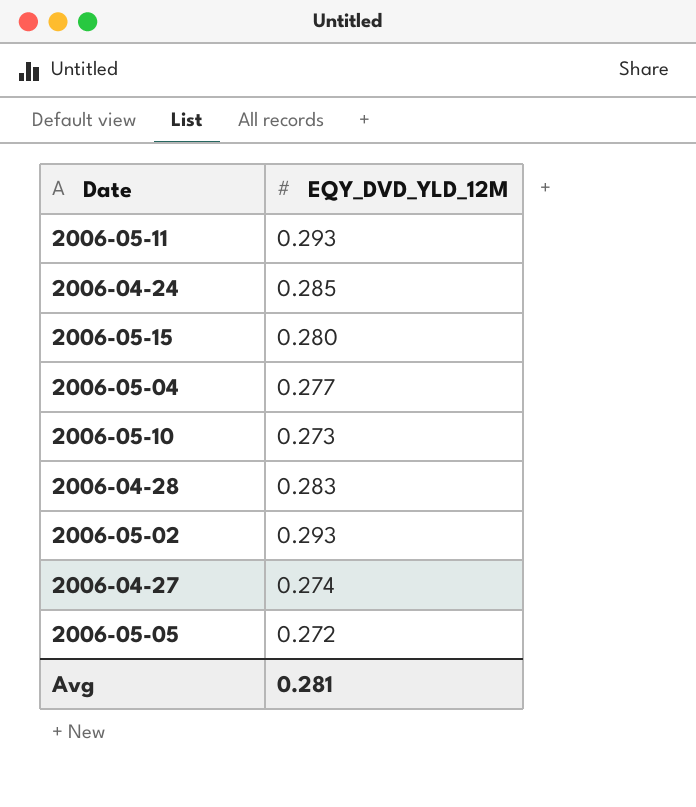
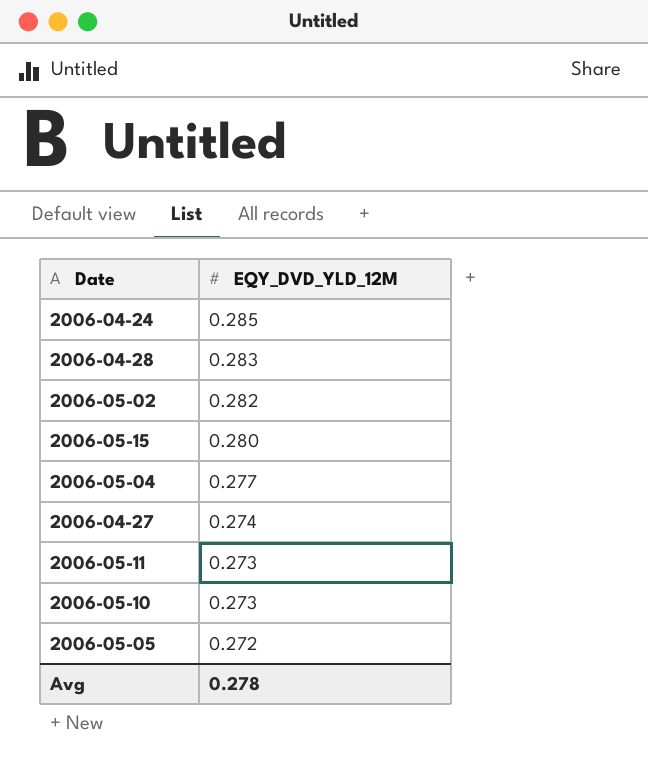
row order: none -> EQY_DVD_YLD_12M descending
2006-05-02 | EQY_DVD_YLD_12M: 0.293 -> 0.282
2006-05-11 | EQY_DVD_YLD_12M: 0.293 -> 0.273
Avg | EQY_DVD_YLD_12M: 0.281 -> 0.278

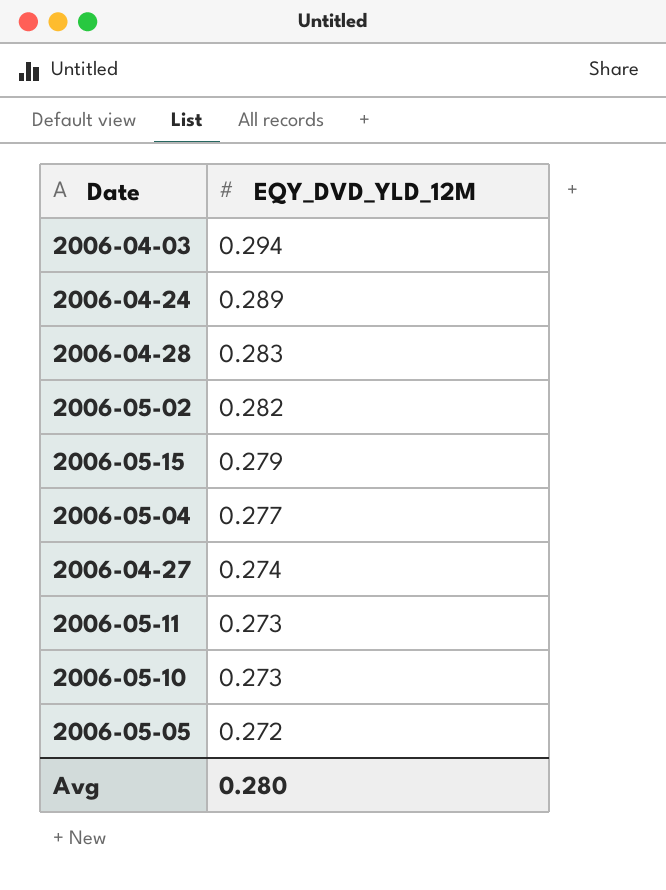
row 2006-04-03: none -> 0.294
2006-04-24 | EQY_DVD_YLD_12M: 0.285 -> 0.289
2006-05-15 | EQY_DVD_YLD_12M: 0.280 -> 0.279
Avg | EQY_DVD_YLD_12M: 0.278 -> 0.280

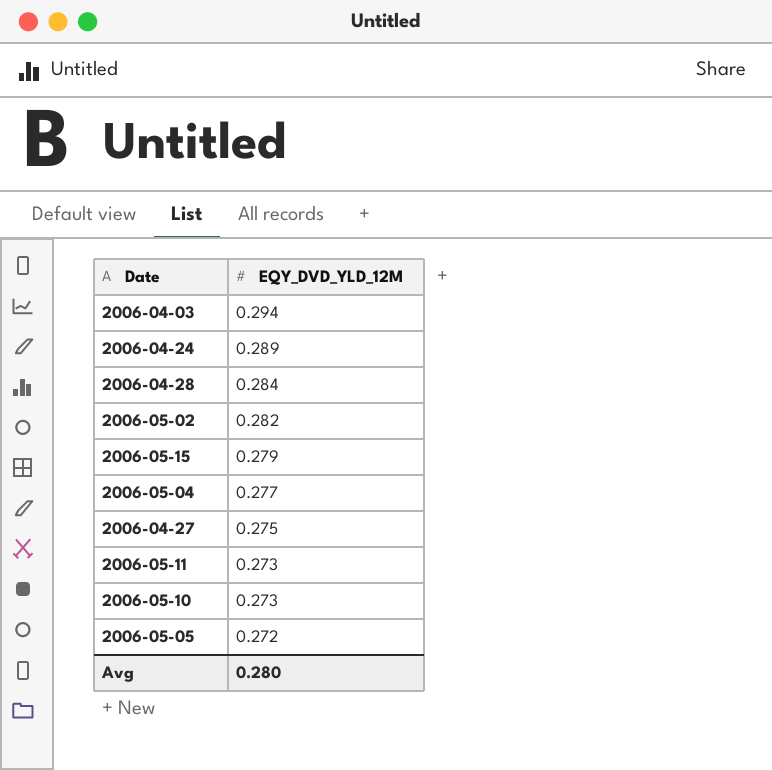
2006-04-28 | EQY_DVD_YLD_12M: 0.283 -> 0.284
2006-04-27 | EQY_DVD_YLD_12M: 0.274 -> 0.275

